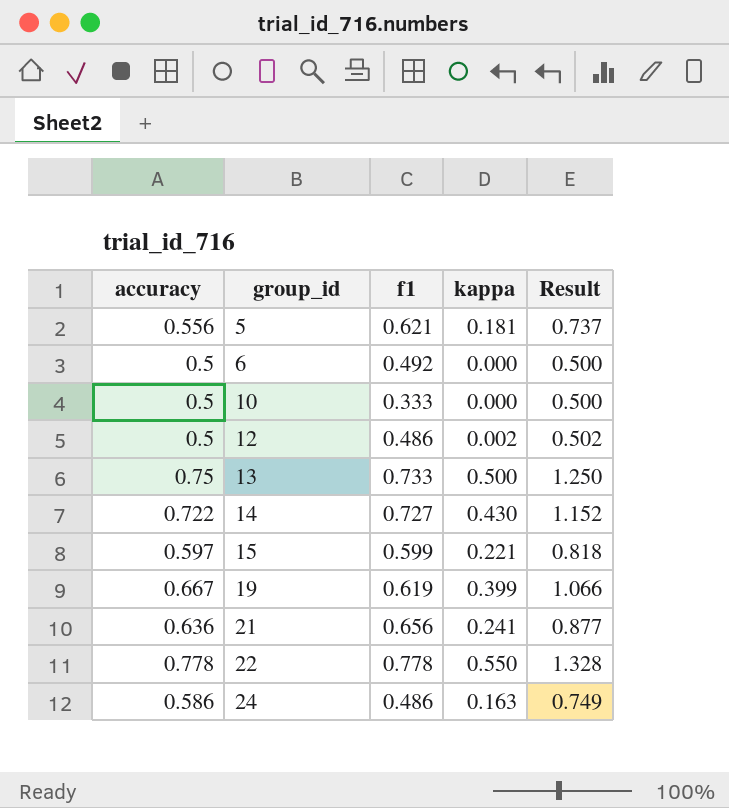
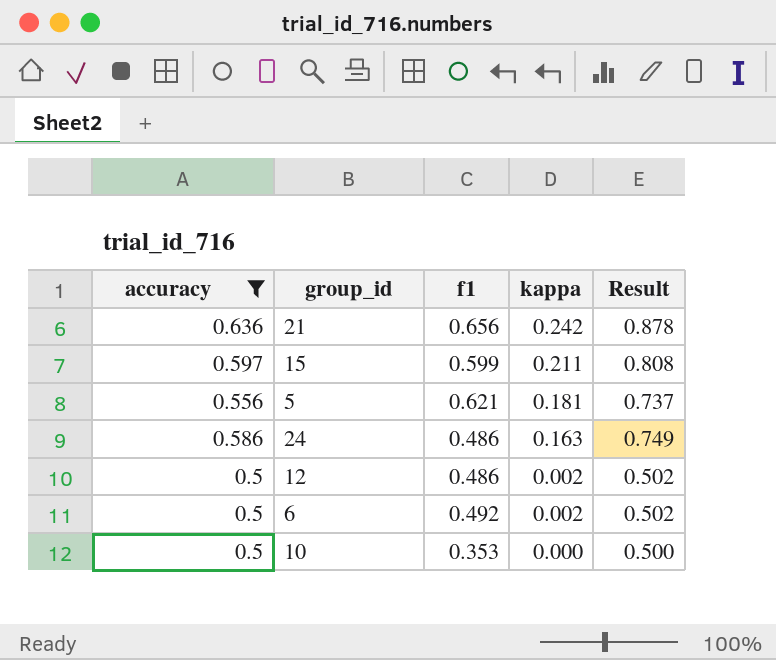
filter: none -> accuracy <= 0.636
row order: group_id ascending -> kappa descending
21 | kappa: 0.241 -> 0.242
21 | Result: 0.877 -> 0.878
15 | kappa: 0.221 -> 0.211
15 | Result: 0.818 -> 0.808
6 | kappa: 0.000 -> 0.002
6 | Result: 0.500 -> 0.502
10 | f1: 0.333 -> 0.353

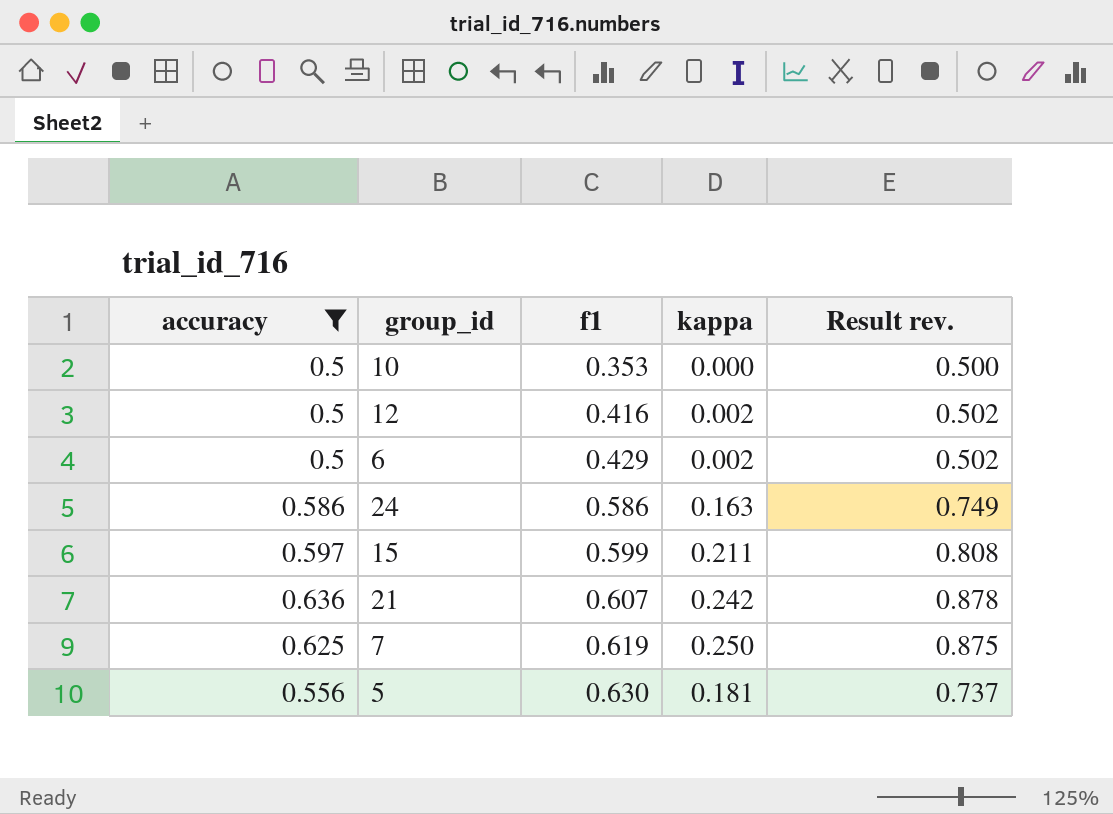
row order: kappa descending -> f1 ascending
column name: Result -> Result rev.
12 | f1: 0.486 -> 0.416
6 | f1: 0.492 -> 0.429
24 | f1: 0.486 -> 0.586
21 | f1: 0.656 -> 0.607
row 7: none -> 0.625 | 0.619 | 0.250 | 0.875
5 | f1: 0.621 -> 0.630

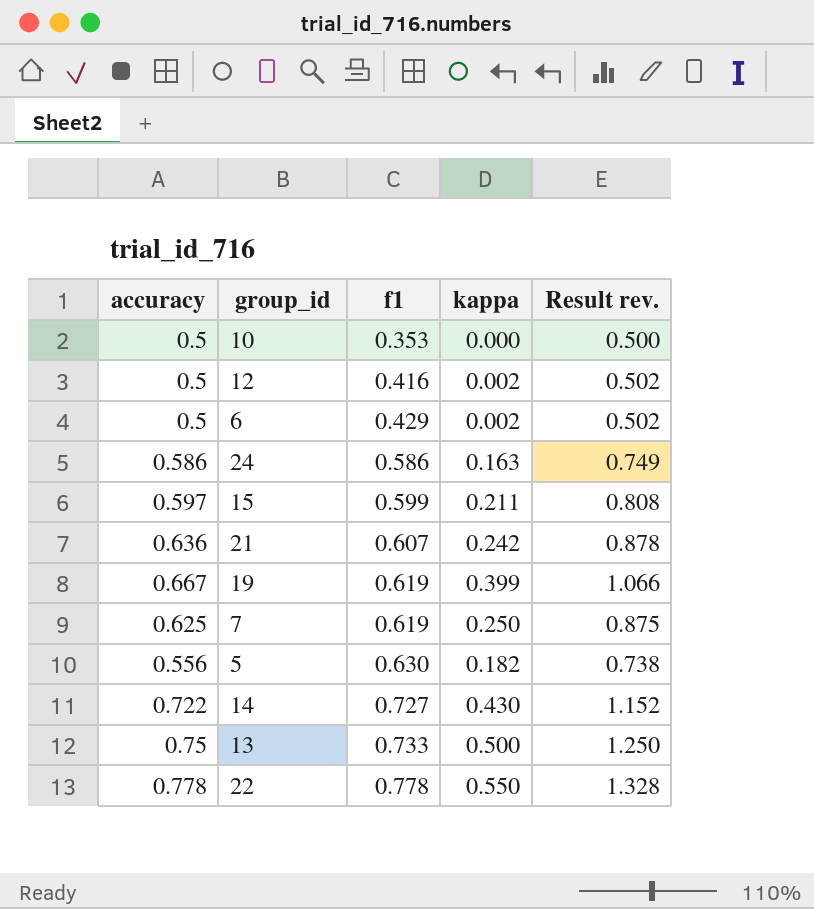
filter: accuracy <= 0.636 -> none
5 | kappa: 0.181 -> 0.182
5 | Result rev.: 0.737 -> 0.738

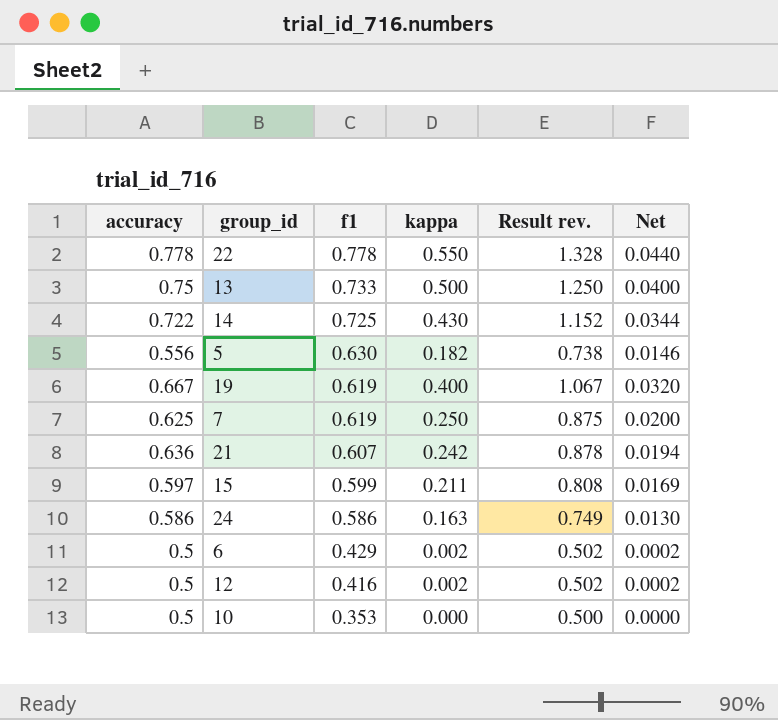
row order: f1 ascending -> f1 descending
column Net | formula: none -> [kappa] * 0.08
14 | f1: 0.727 -> 0.725
19 | kappa: 0.399 -> 0.400
19 | Result rev.: 1.066 -> 1.067

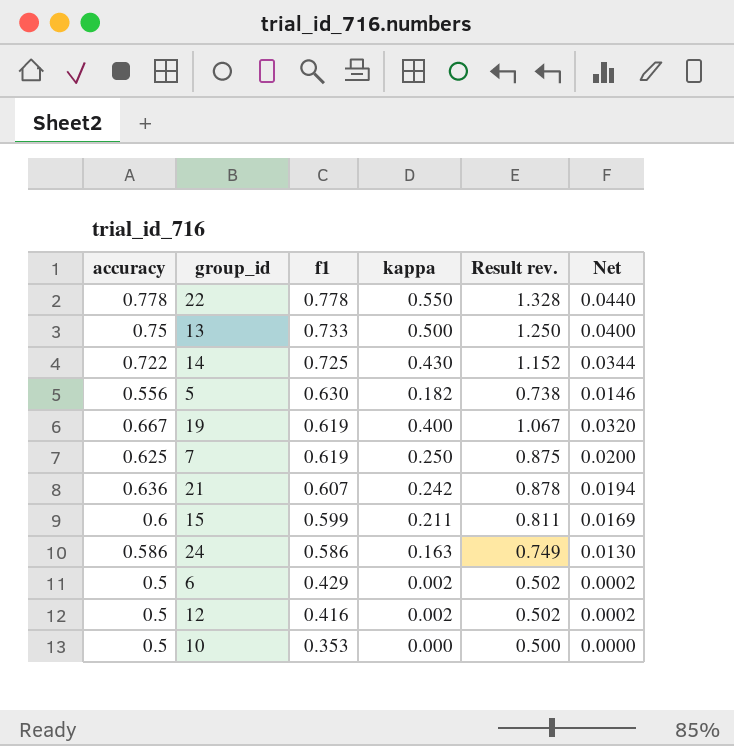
15 | accuracy: 0.597 -> 0.6
15 | Result rev.: 0.808 -> 0.811

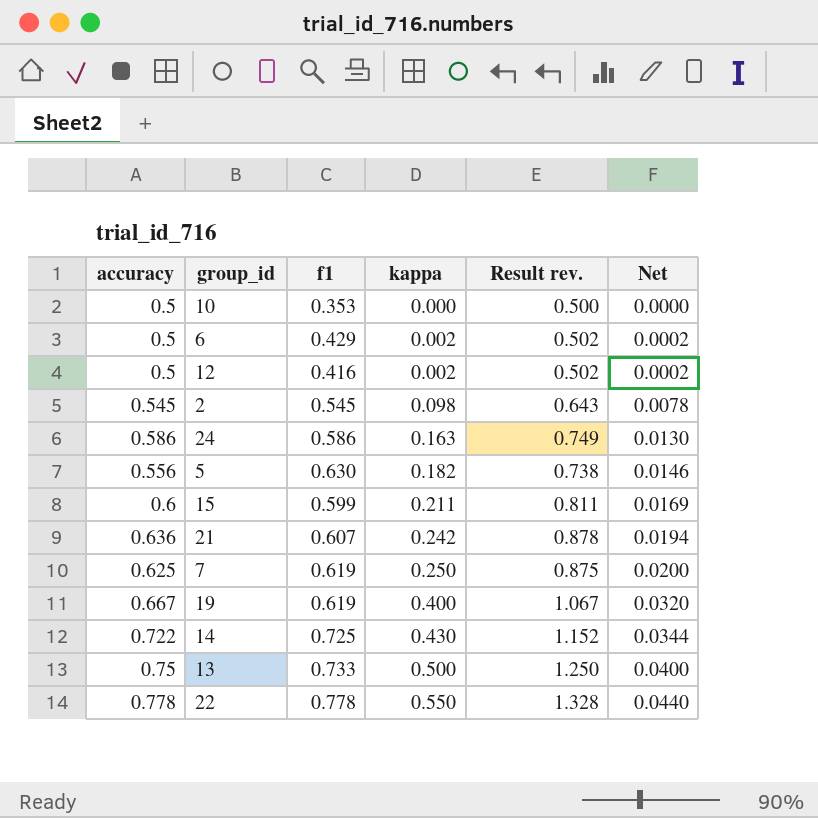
row order: f1 descending -> kappa ascending
row 2: none -> 0.545 | 0.545 | 0.098 | 0.643 | 0.0078

